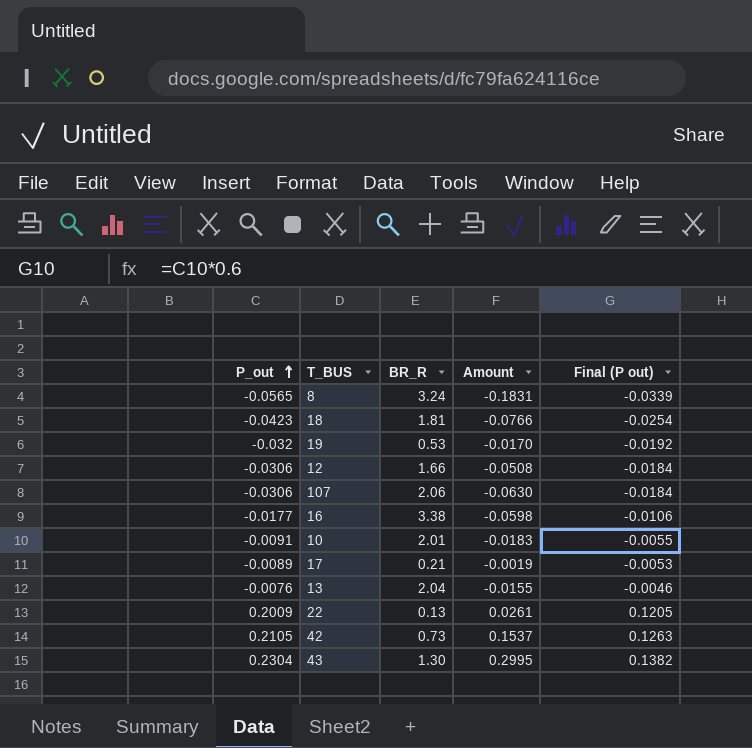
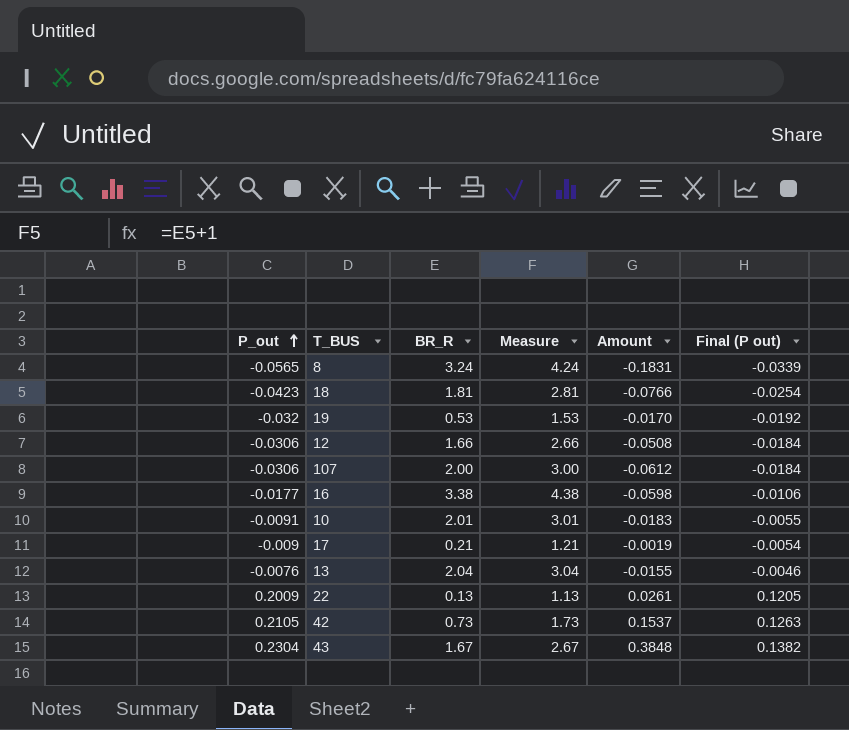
column Measure | formula: none -> [BR_R] + 1
107 | BR_R: 2.06 -> 2.00
107 | Amount: -0.0630 -> -0.0612
17 | P_out: -0.0089 -> -0.009
17 | Final (P out): -0.0053 -> -0.0054
43 | BR_R: 1.30 -> 1.67
43 | Amount: 0.2995 -> 0.3848

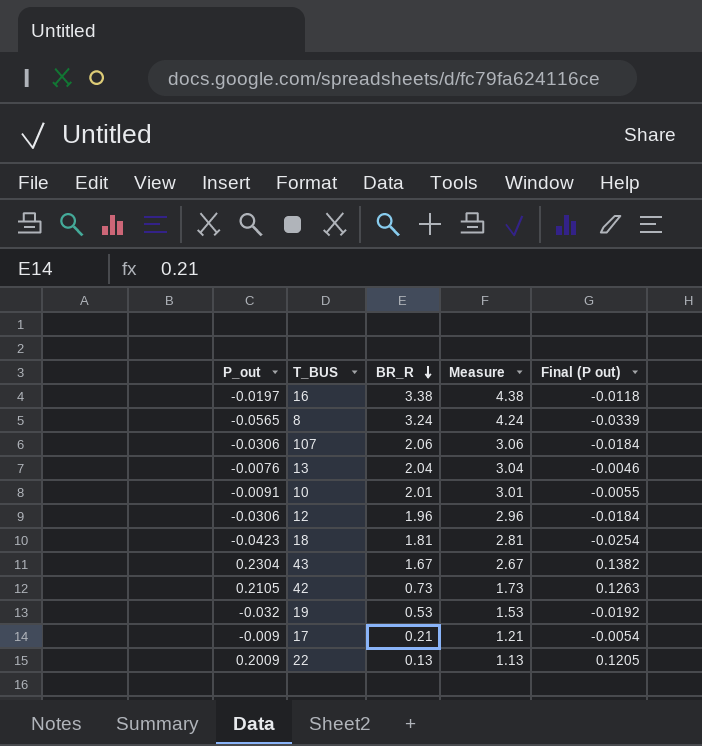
row order: P_out ascending -> BR_R descending
column Amount | formula: [P_out] * [BR_R] -> none
16 | P_out: -0.0177 -> -0.0197
16 | Final (P out): -0.0106 -> -0.0118
107 | BR_R: 2.00 -> 2.06
107 | Measure: 3.00 -> 3.06
12 | BR_R: 1.66 -> 1.96
12 | Measure: 2.66 -> 2.96

